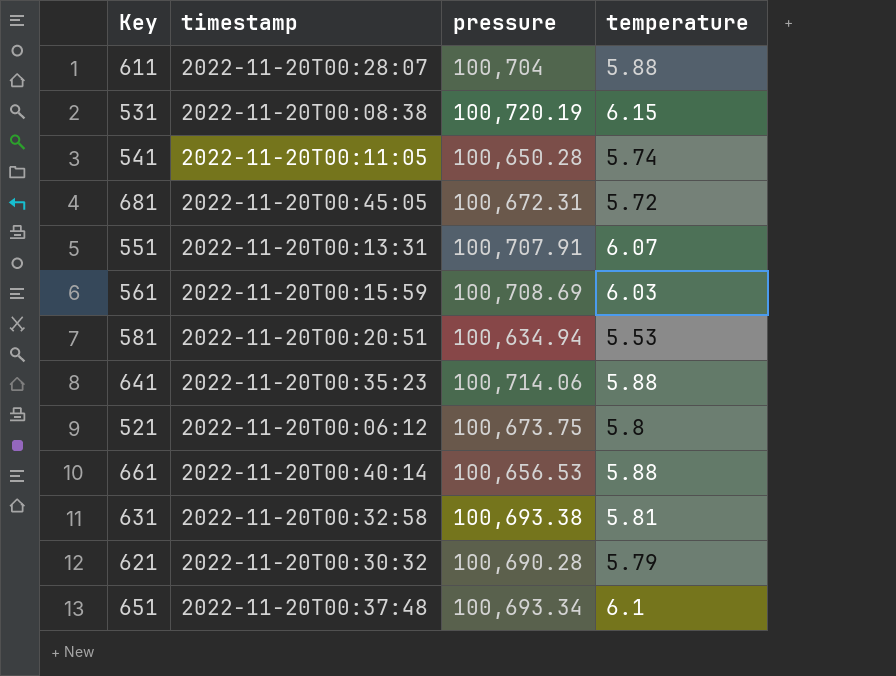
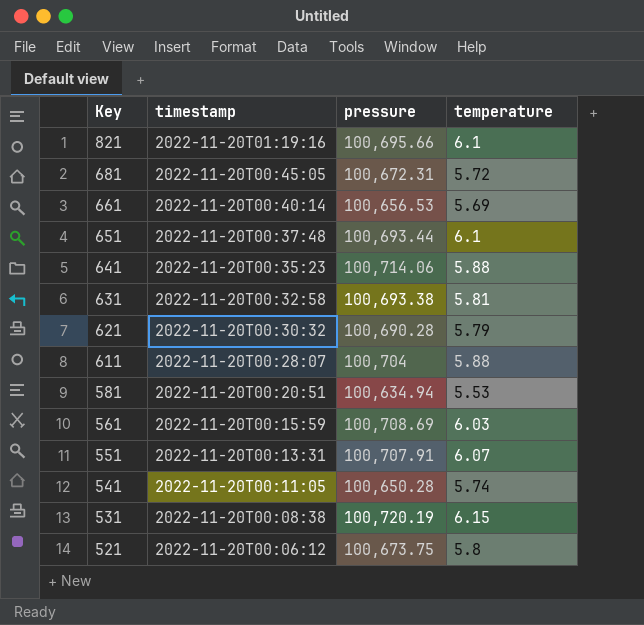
row order: none -> Key descending
row 821: none -> 2022-11-20T01:19:16 | 100,695.66 | 6.1
661 | temperature: 5.88 -> 5.69
651 | pressure: 100,693.34 -> 100,693.44

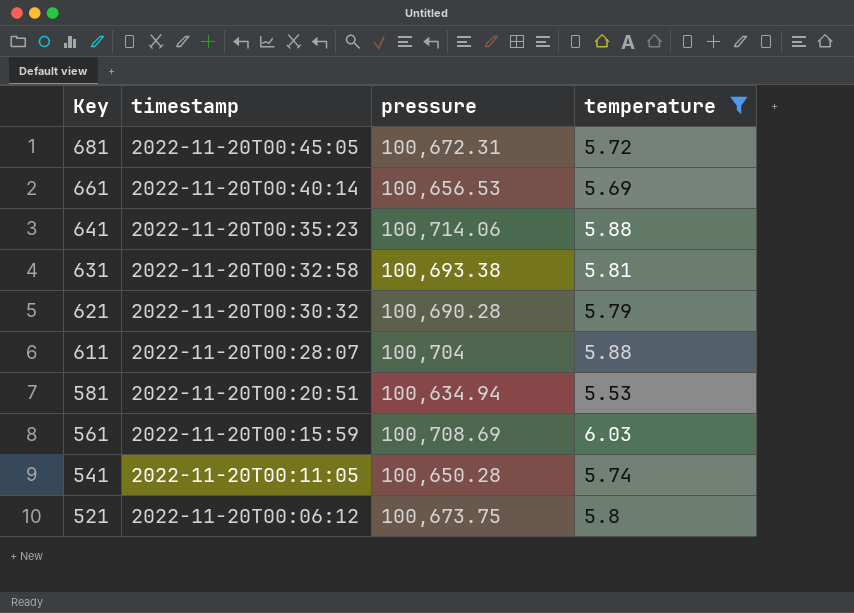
filter: none -> temperature <= 6.03

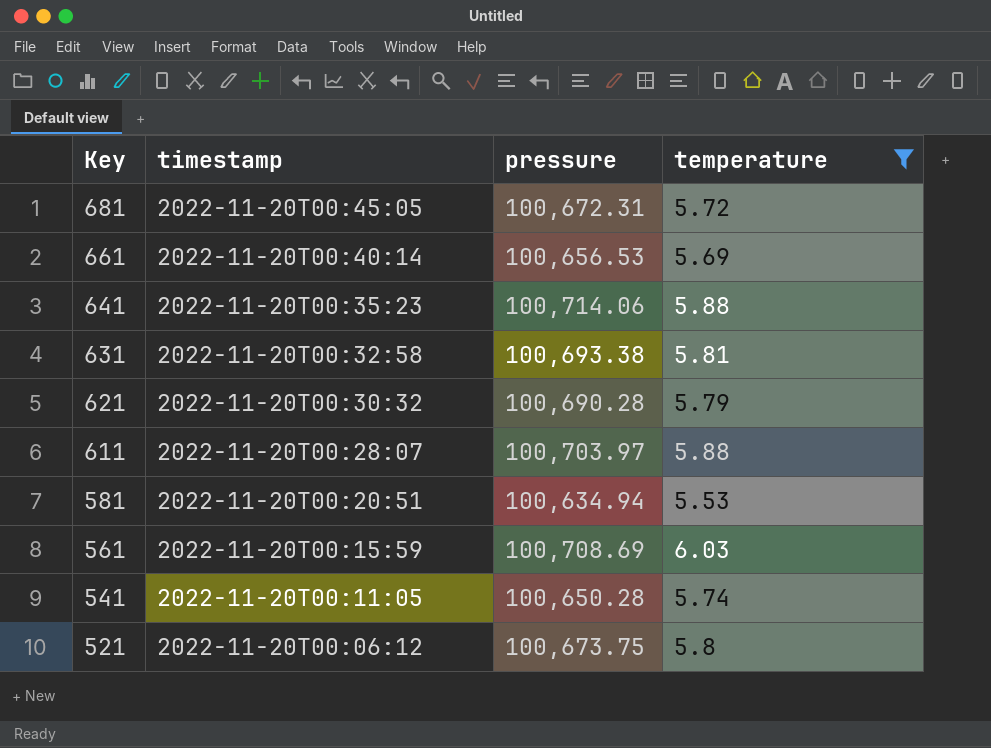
611 | pressure: 100,704 -> 100,703.97

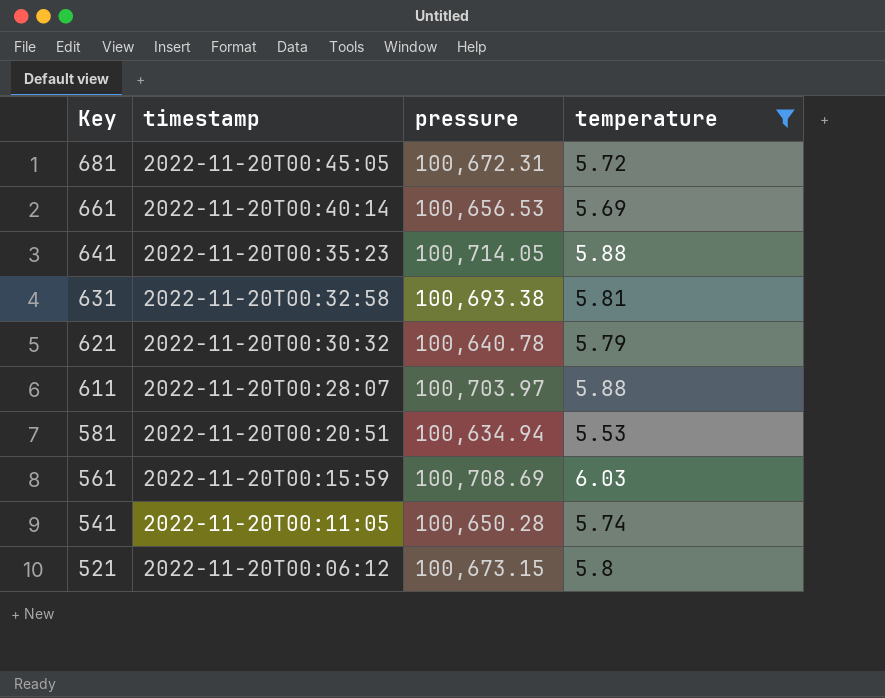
641 | pressure: 100,714.06 -> 100,714.05
621 | pressure: 100,690.28 -> 100,640.78
521 | pressure: 100,673.75 -> 100,673.15

